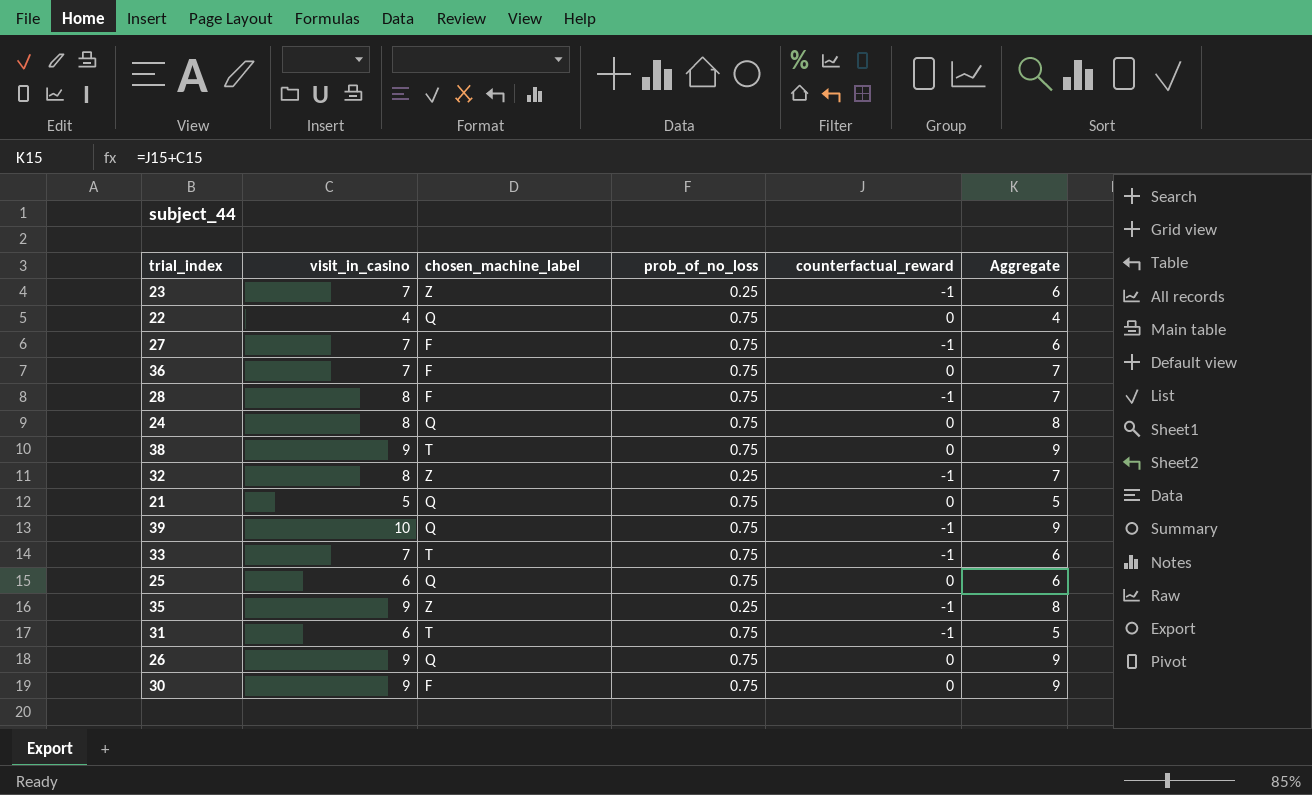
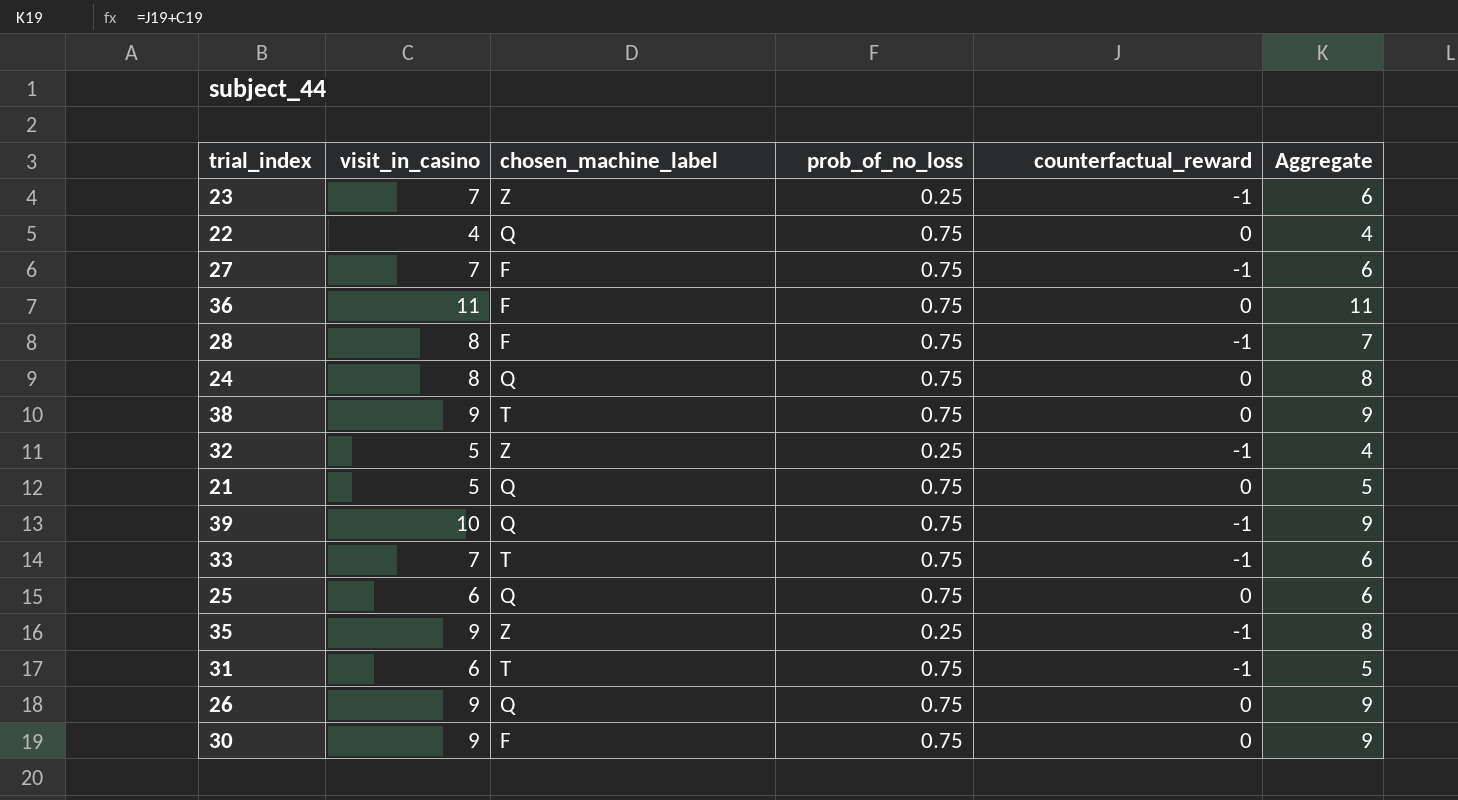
36 | visit_in_casino: 7 -> 11
36 | Aggregate: 7 -> 11
32 | visit_in_casino: 8 -> 5
32 | Aggregate: 7 -> 4

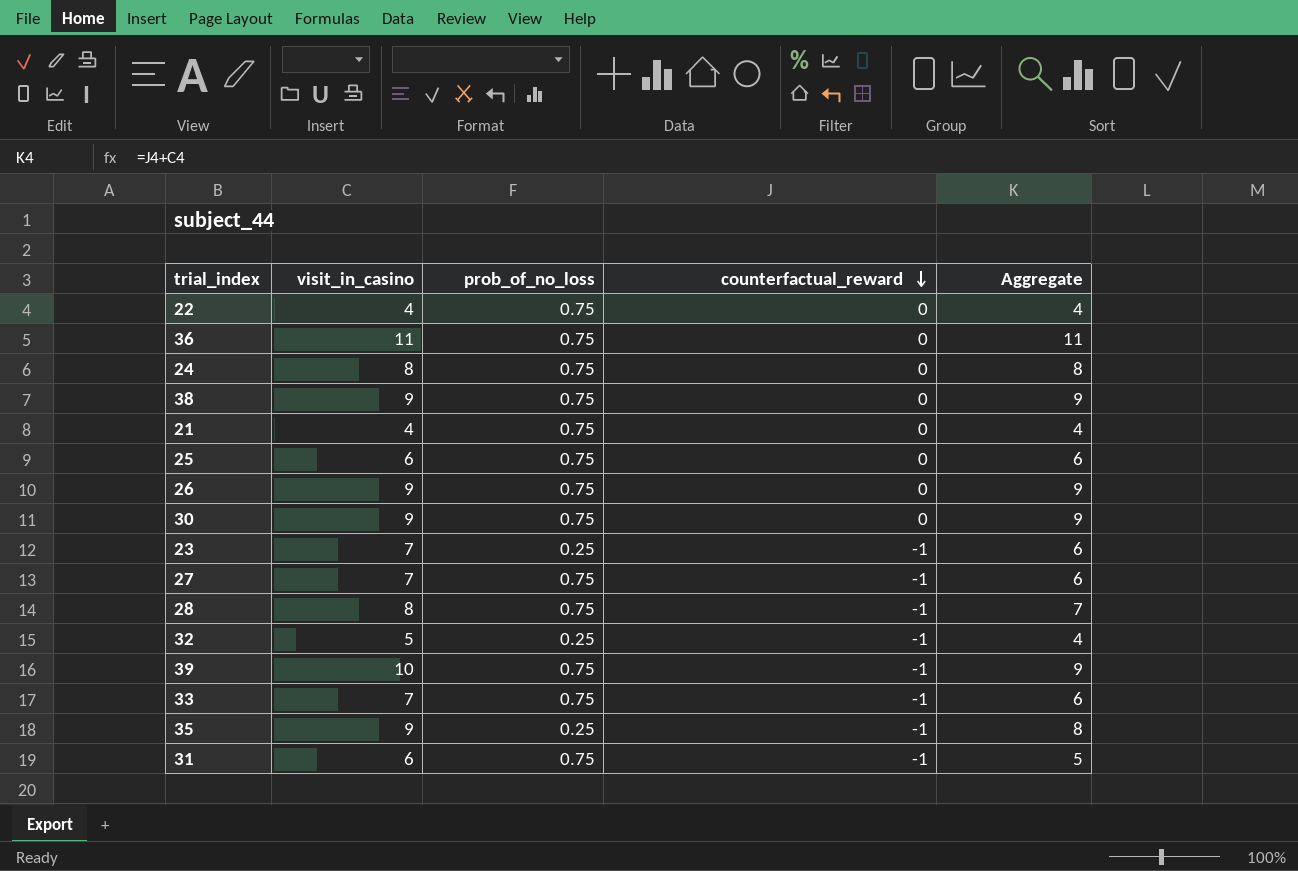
row order: none -> counterfactual_reward descending
column chosen_machine_label | position: 3 -> none
21 | visit_in_casino: 5 -> 4
21 | Aggregate: 5 -> 4

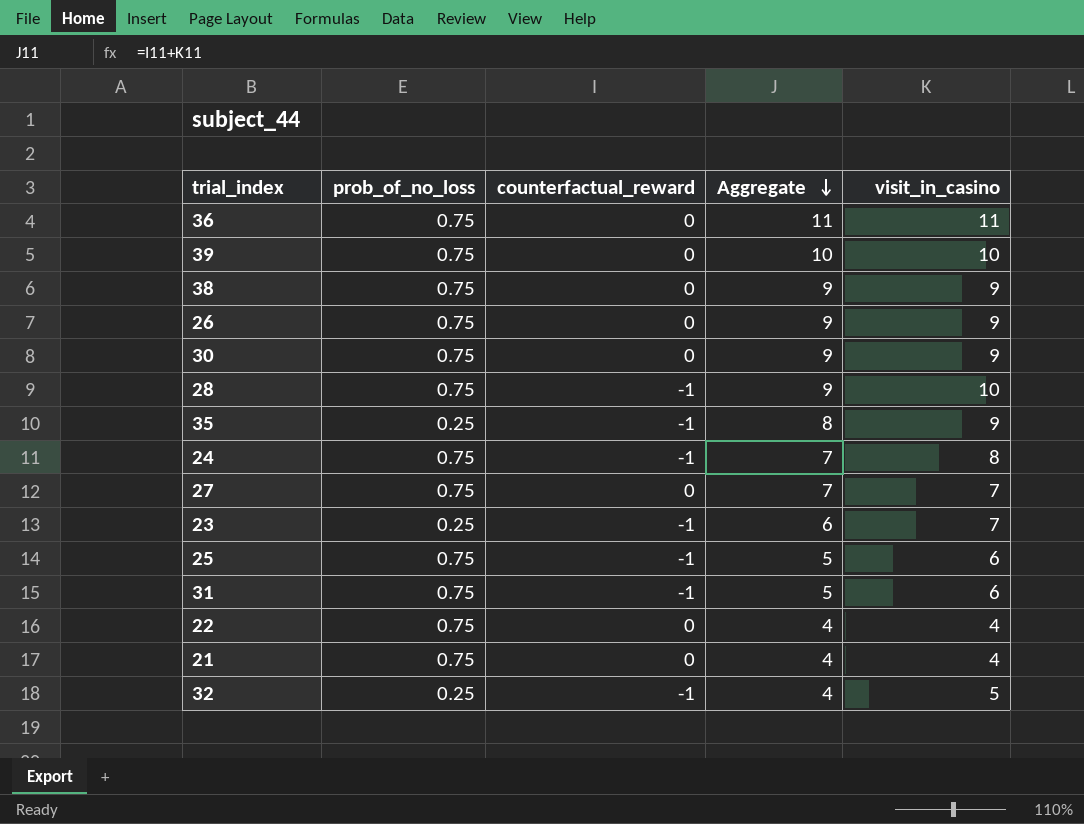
row order: counterfactual_reward descending -> Aggregate descending
column visit_in_casino | position: 2 -> 5
row 33: 7 | 0.75 | -1 | 6 -> none
39 | counterfactual_reward: -1 -> 0
39 | Aggregate: 9 -> 10
28 | Aggregate: 7 -> 9
28 | visit_in_casino: 8 -> 10
24 | counterfactual_reward: 0 -> -1
24 | Aggregate: 8 -> 7
27 | counterfactual_reward: -1 -> 0
27 | Aggregate: 6 -> 7
25 | counterfactual_reward: 0 -> -1
25 | Aggregate: 6 -> 5

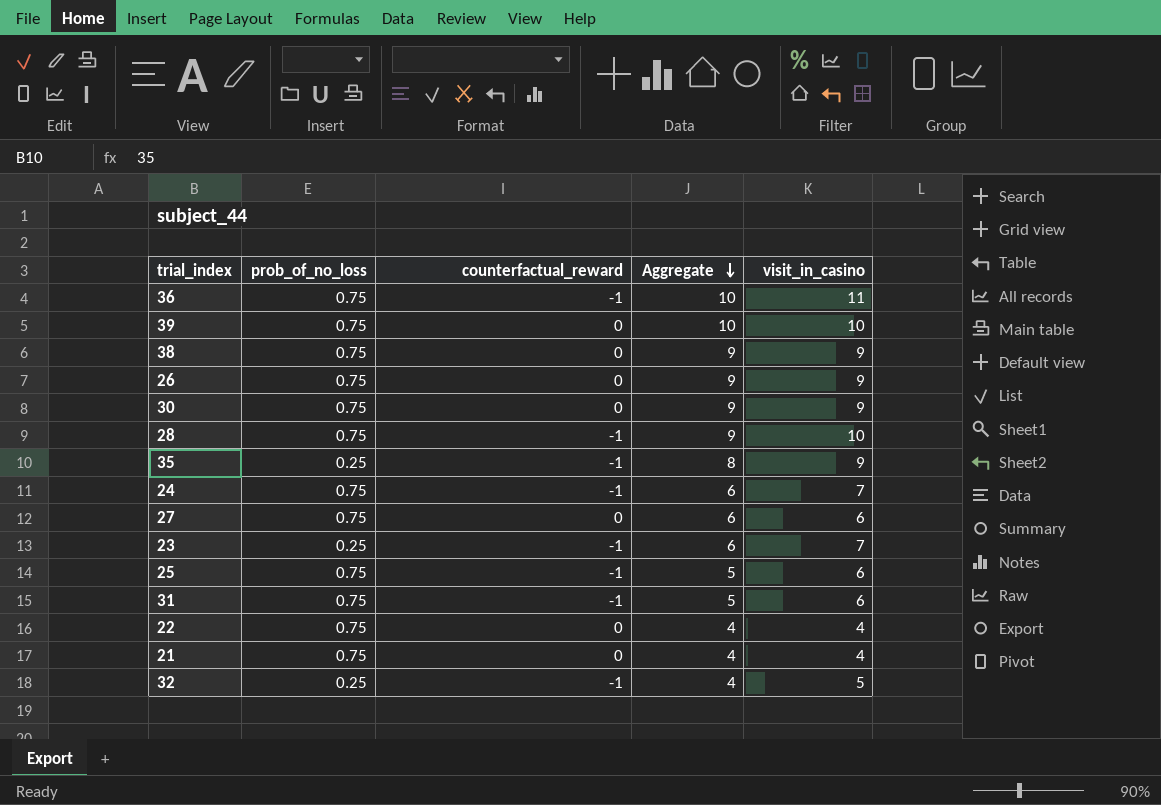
36 | counterfactual_reward: 0 -> -1
36 | Aggregate: 11 -> 10
24 | Aggregate: 7 -> 6
24 | visit_in_casino: 8 -> 7
27 | Aggregate: 7 -> 6
27 | visit_in_casino: 7 -> 6

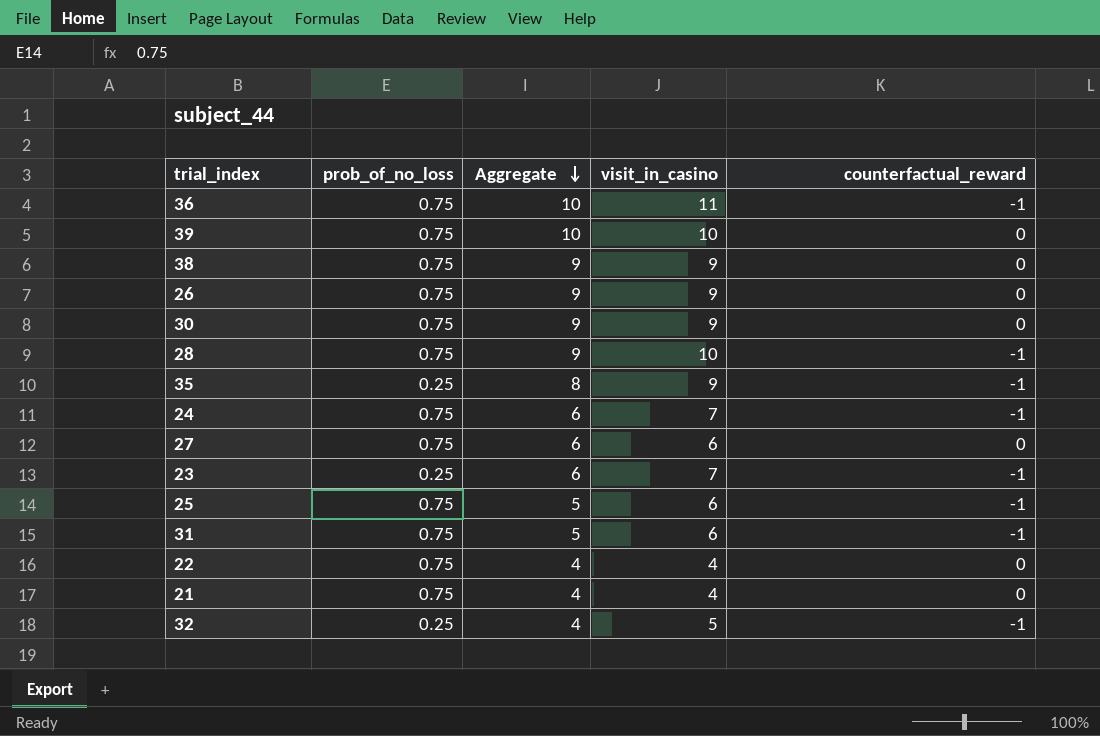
column counterfactual_reward | position: 3 -> 5

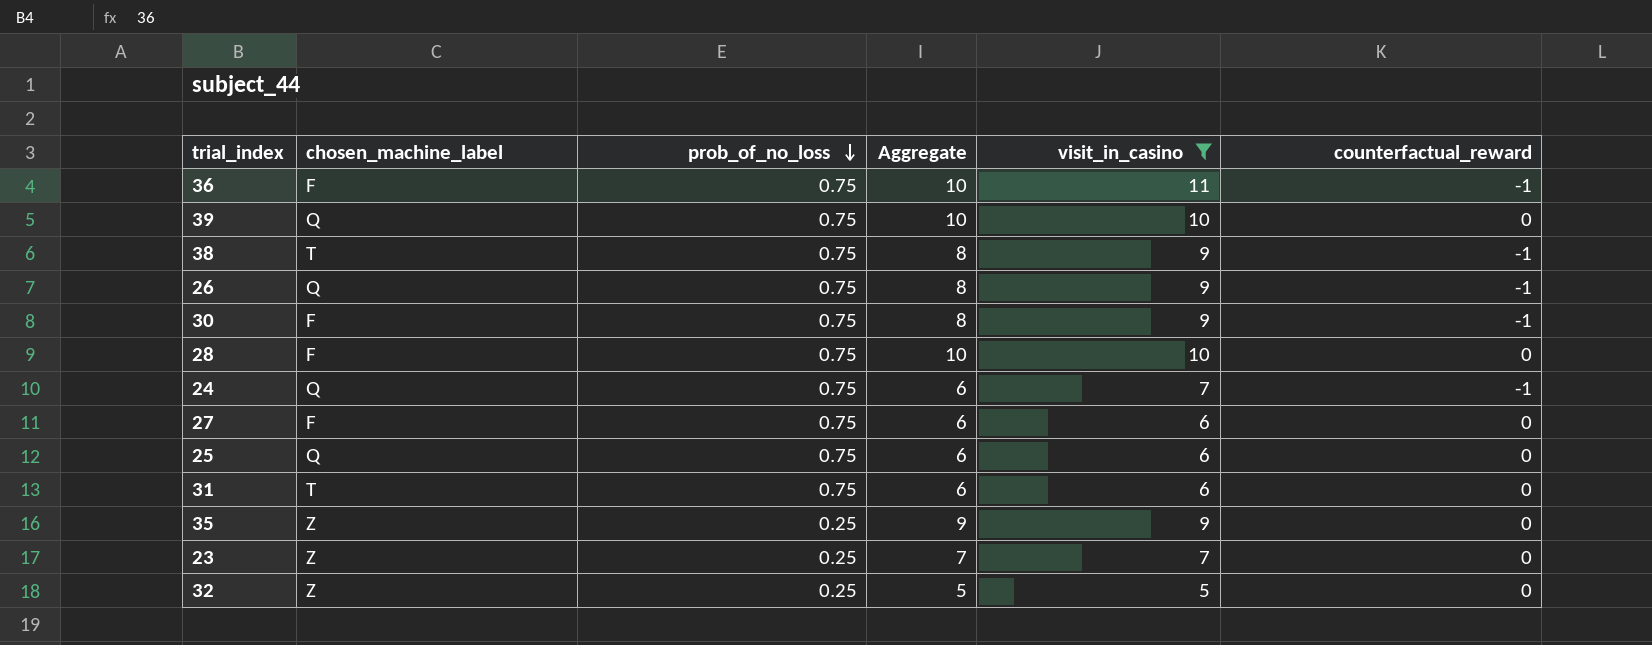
filter: none -> visit_in_casino != 4
row order: Aggregate descending -> prob_of_no_loss descending
column chosen_machine_label | position: none -> 2
38 | Aggregate: 9 -> 8
38 | counterfactual_reward: 0 -> -1
26 | Aggregate: 9 -> 8
26 | counterfactual_reward: 0 -> -1
30 | Aggregate: 9 -> 8
30 | counterfactual_reward: 0 -> -1
28 | Aggregate: 9 -> 10
28 | counterfactual_reward: -1 -> 0
25 | Aggregate: 5 -> 6
25 | counterfactual_reward: -1 -> 0
31 | Aggregate: 5 -> 6
31 | counterfactual_reward: -1 -> 0
35 | Aggregate: 8 -> 9
35 | counterfactual_reward: -1 -> 0
23 | Aggregate: 6 -> 7
23 | counterfactual_reward: -1 -> 0
32 | Aggregate: 4 -> 5
32 | counterfactual_reward: -1 -> 0

